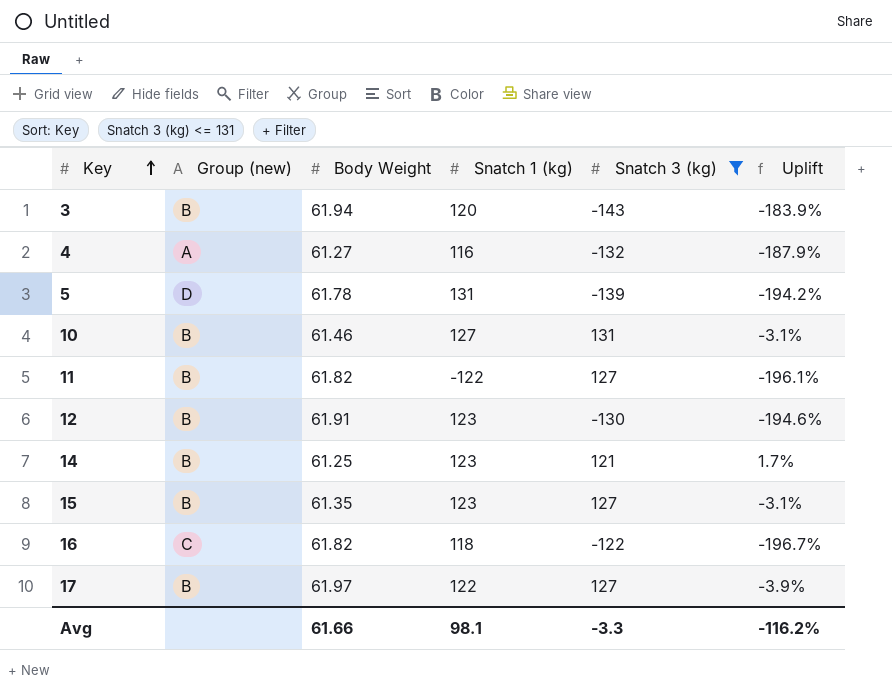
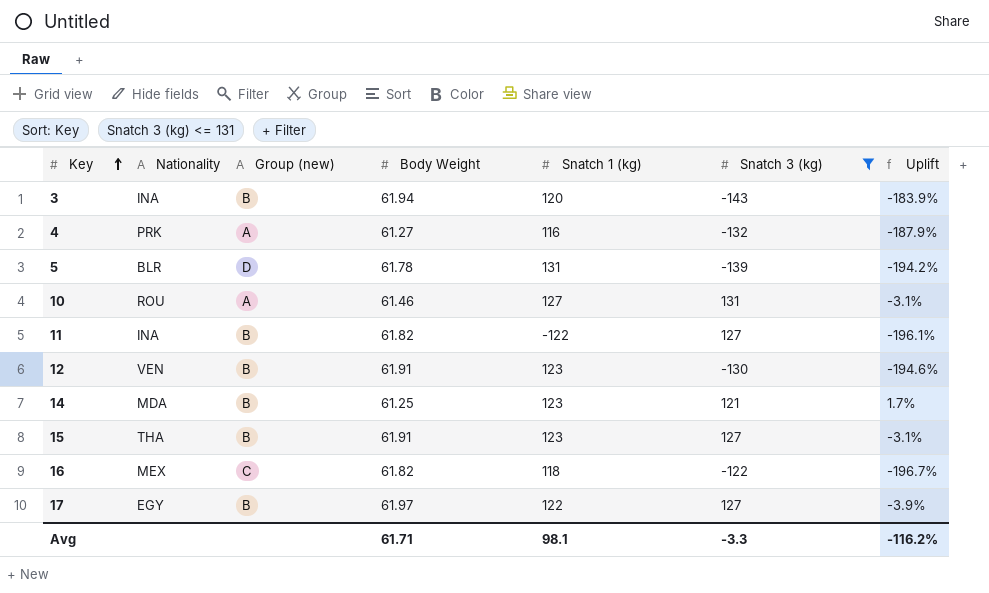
column Nationality | position: none -> 2
10 | Group (new): B -> A
15 | Body Weight: 61.35 -> 61.91
Avg | Body Weight: 61.66 -> 61.71

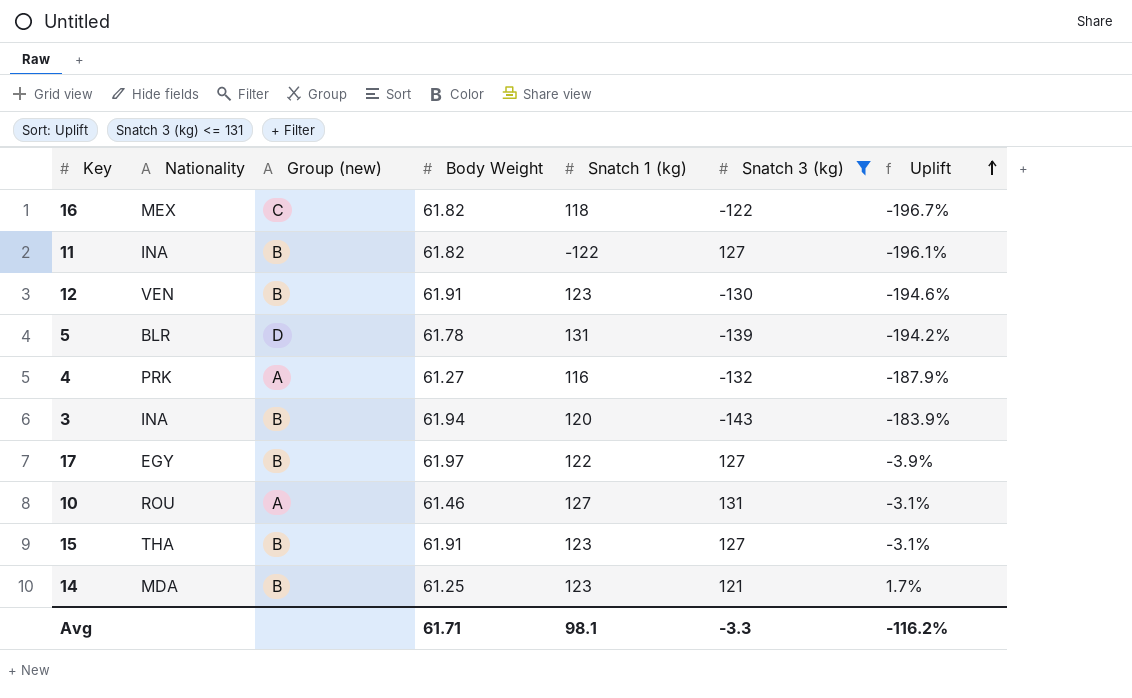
row order: Key ascending -> Uplift ascending

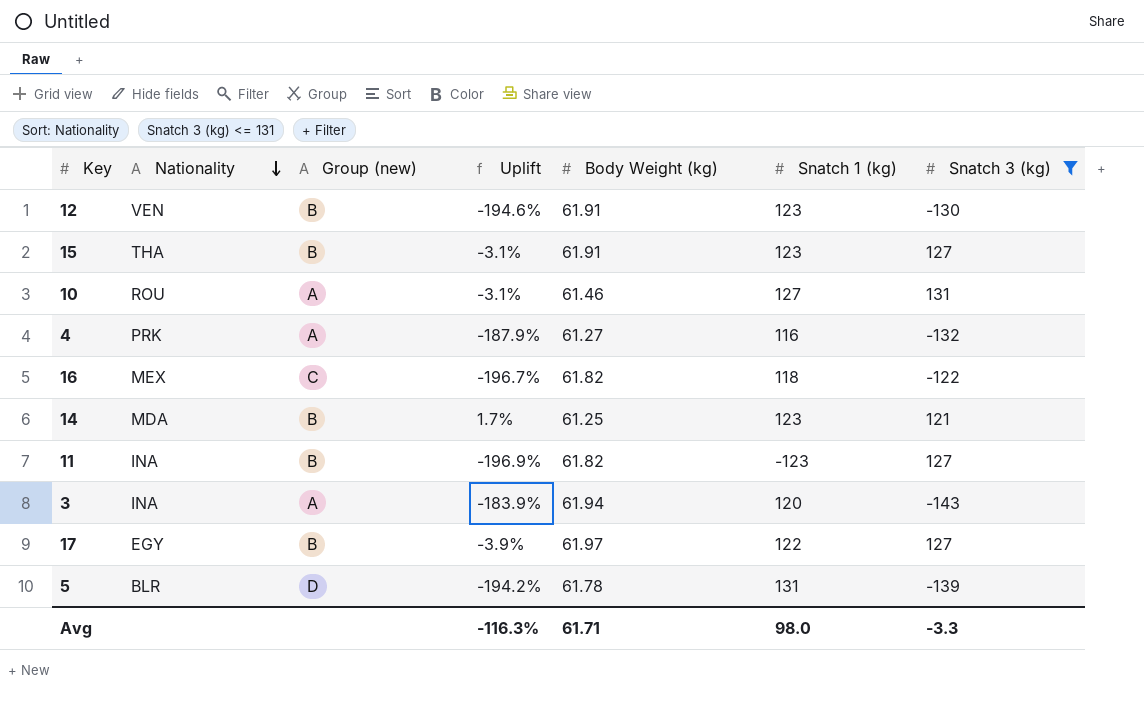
row order: Uplift ascending -> Nationality descending
column Uplift | position: 7 -> 4
column name: Body Weight -> Body Weight (kg)
11 | Uplift: -196.1% -> -196.9%
11 | Snatch 1 (kg): -122 -> -123
3 | Group (new): B -> A
Avg | Uplift: -116.2% -> -116.3%
Avg | Snatch 1 (kg): 98.1 -> 98.0

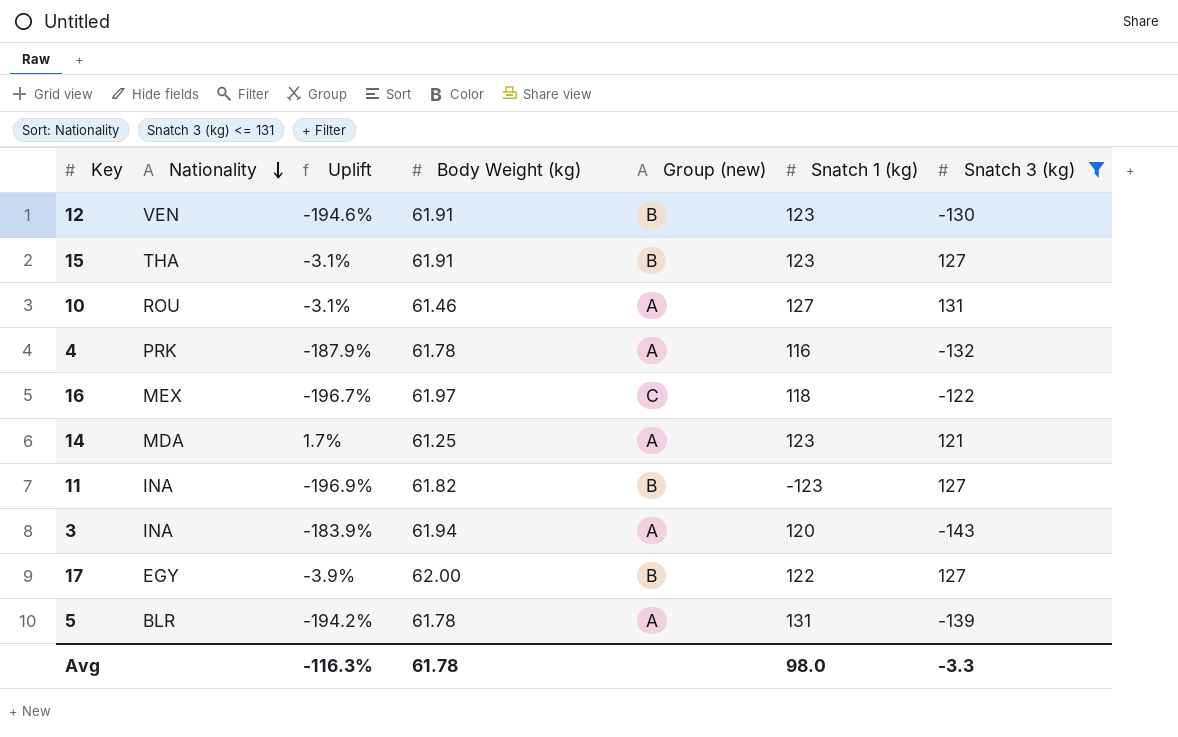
column Group (new) | position: 3 -> 5
4 | Body Weight (kg): 61.27 -> 61.78
16 | Body Weight (kg): 61.82 -> 61.97
14 | Group (new): B -> A
17 | Body Weight (kg): 61.97 -> 62.00
5 | Group (new): D -> A
Avg | Body Weight (kg): 61.71 -> 61.78

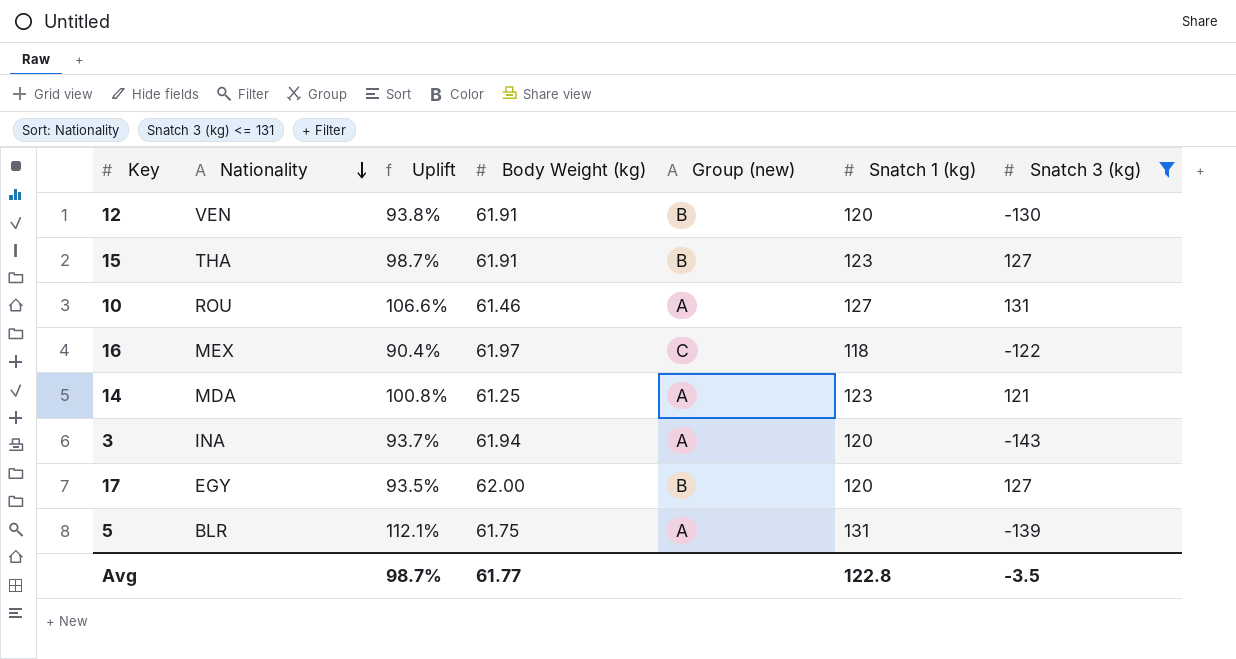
column Uplift | formula: ([Snatch 1 (kg)] - [Snatch 3 (kg)]) / [Snatch 3 (kg)] -> ([Snatch 1 (kg)] - [Body Weight (kg)]) / [Body Weight (kg)]
row 4: PRK | -187.9% | 61.78 | A | 116 | -132 -> none
row 11: INA | -196.9% | 61.82 | B | -123 | 127 -> none
12 | Snatch 1 (kg): 123 -> 120
17 | Snatch 1 (kg): 122 -> 120
5 | Body Weight (kg): 61.78 -> 61.75
Avg | Uplift: -116.3% -> 98.7%
Avg | Body Weight (kg): 61.78 -> 61.77
Avg | Snatch 1 (kg): 98.0 -> 122.8
Avg | Snatch 3 (kg): -3.3 -> -3.5

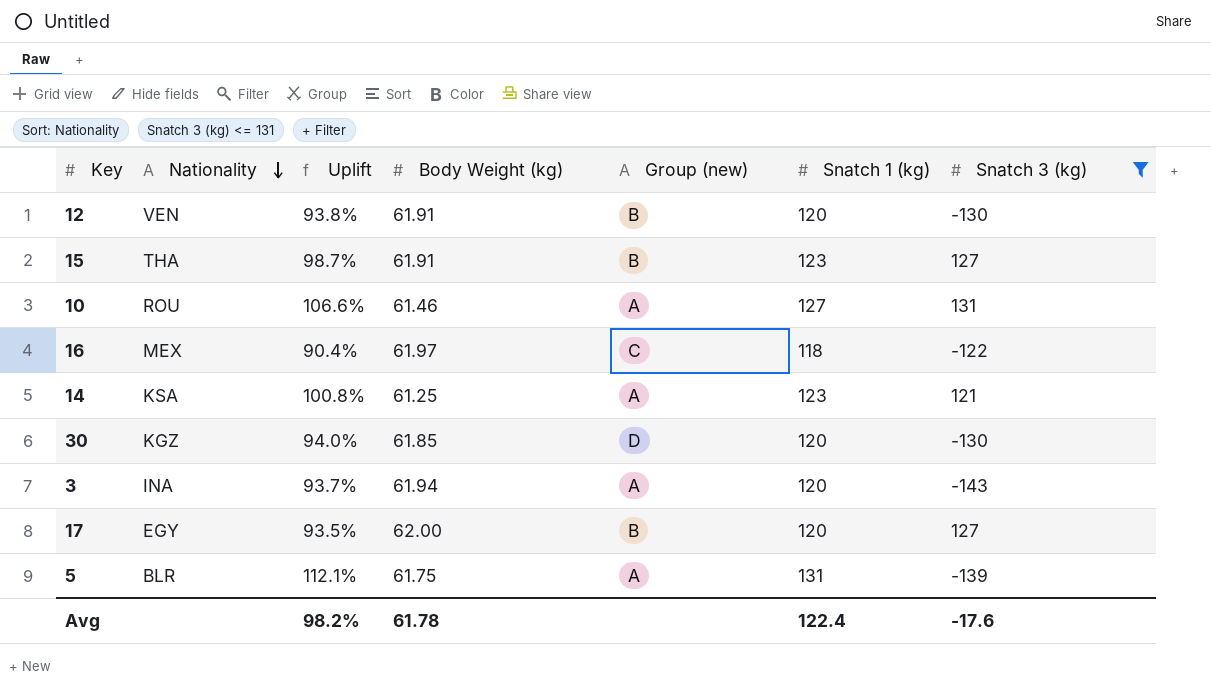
14 | Nationality: MDA -> KSA
row 30: none -> KGZ | 94.0% | 61.85 | D | 120 | -130
Avg | Uplift: 98.7% -> 98.2%
Avg | Body Weight (kg): 61.77 -> 61.78
Avg | Snatch 1 (kg): 122.8 -> 122.4
Avg | Snatch 3 (kg): -3.5 -> -17.6

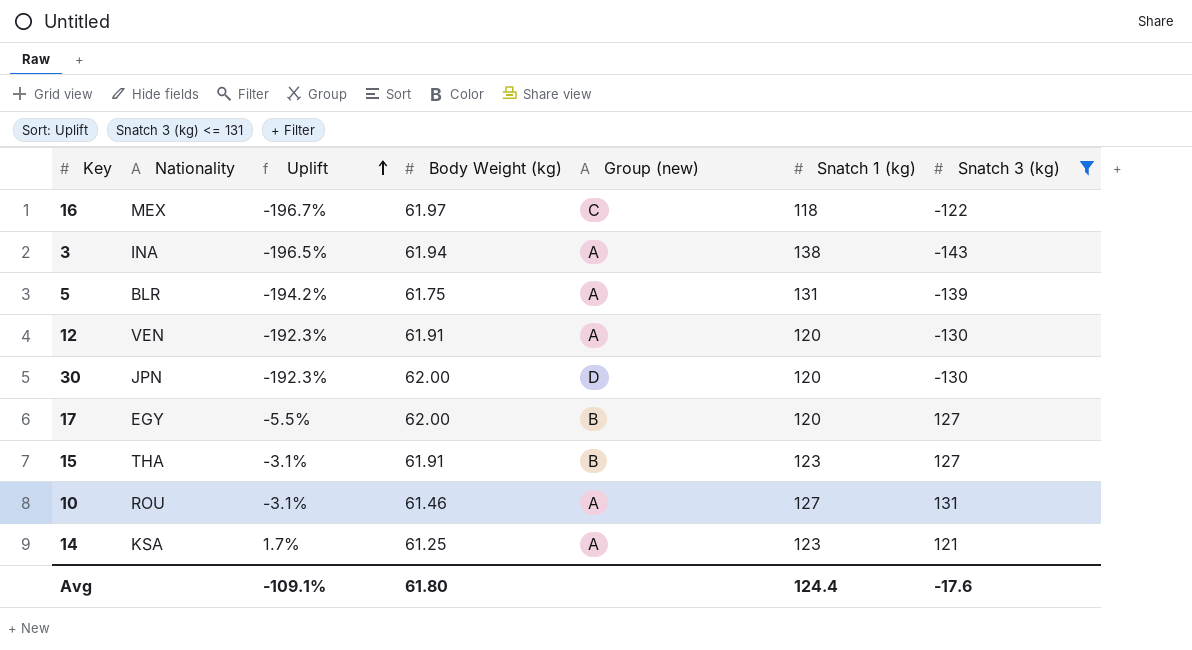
row order: Nationality descending -> Uplift ascending
column Uplift | formula: ([Snatch 1 (kg)] - [Body Weight (kg)]) / [Body Weight (kg)] -> ([Snatch 1 (kg)] - [Snatch 3 (kg)]) / [Snatch 3 (kg)]
3 | Snatch 1 (kg): 120 -> 138
12 | Group (new): B -> A
30 | Nationality: KGZ -> JPN
30 | Body Weight (kg): 61.85 -> 62.00
Avg | Uplift: 98.2% -> -109.1%
Avg | Body Weight (kg): 61.78 -> 61.80
Avg | Snatch 1 (kg): 122.4 -> 124.4

